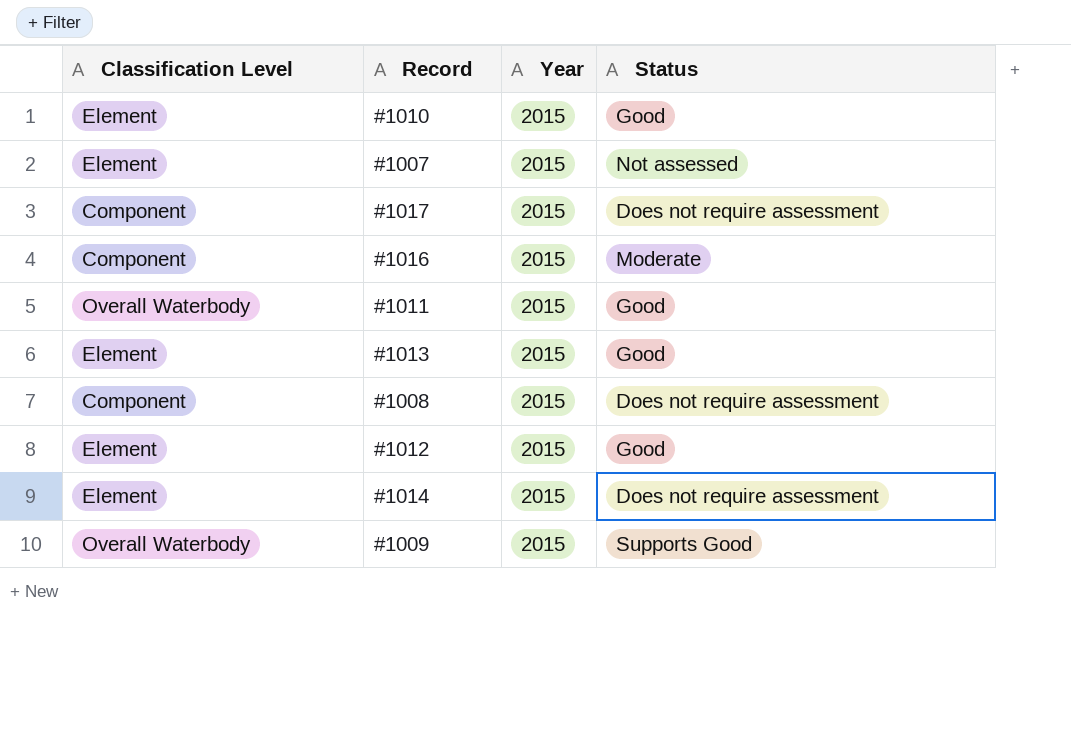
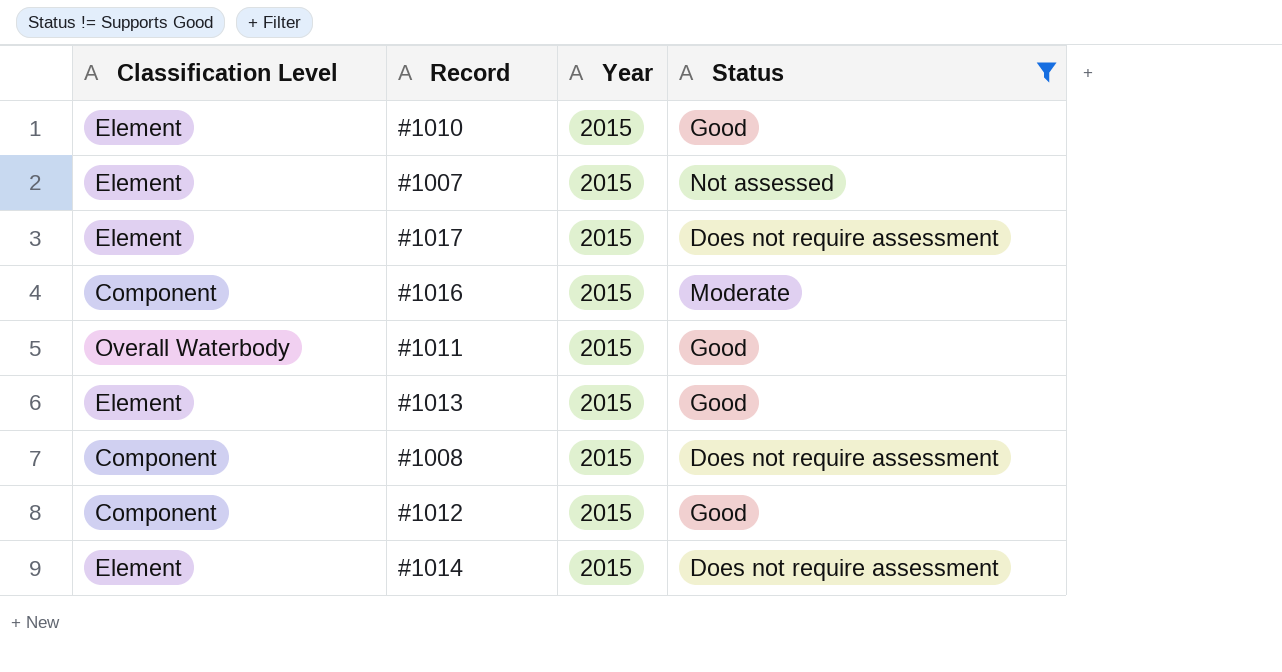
filter: none -> Status != Supports Good
#1017 | Classification Level: Component -> Element
#1012 | Classification Level: Element -> Component

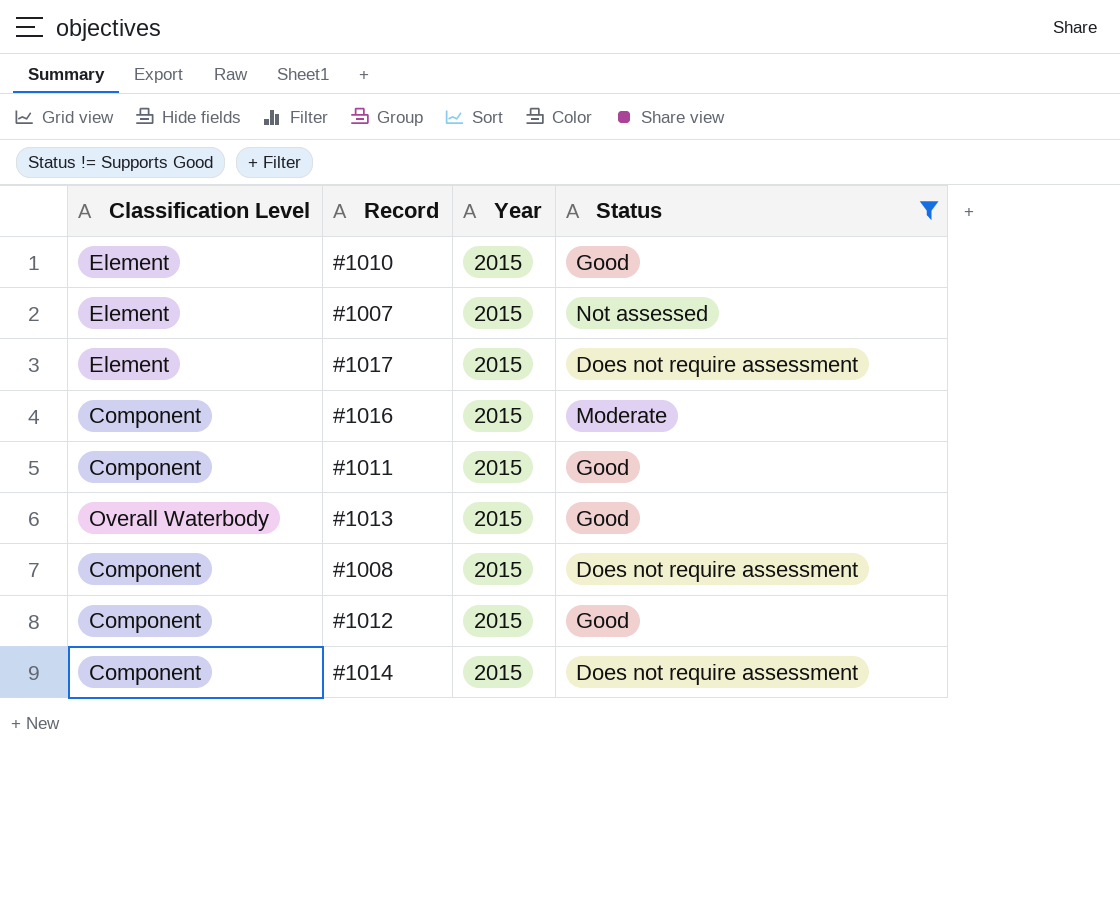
#1011 | Classification Level: Overall Waterbody -> Component
#1013 | Classification Level: Element -> Overall Waterbody
#1014 | Classification Level: Element -> Component

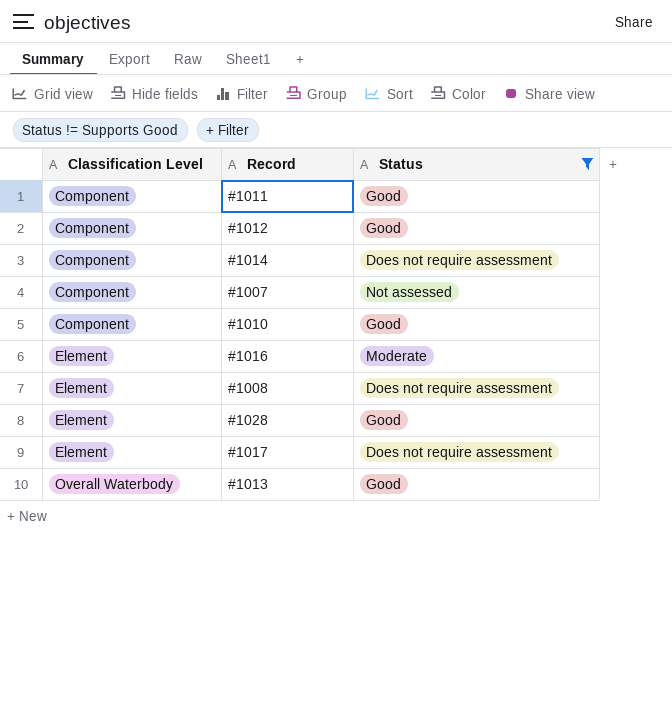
row order: none -> Classification Level ascending
column Year | position: 3 -> none
#1007 | Classification Level: Element -> Component
#1010 | Classification Level: Element -> Component
#1016 | Classification Level: Component -> Element
#1008 | Classification Level: Component -> Element
row #1028: none -> Element | Good

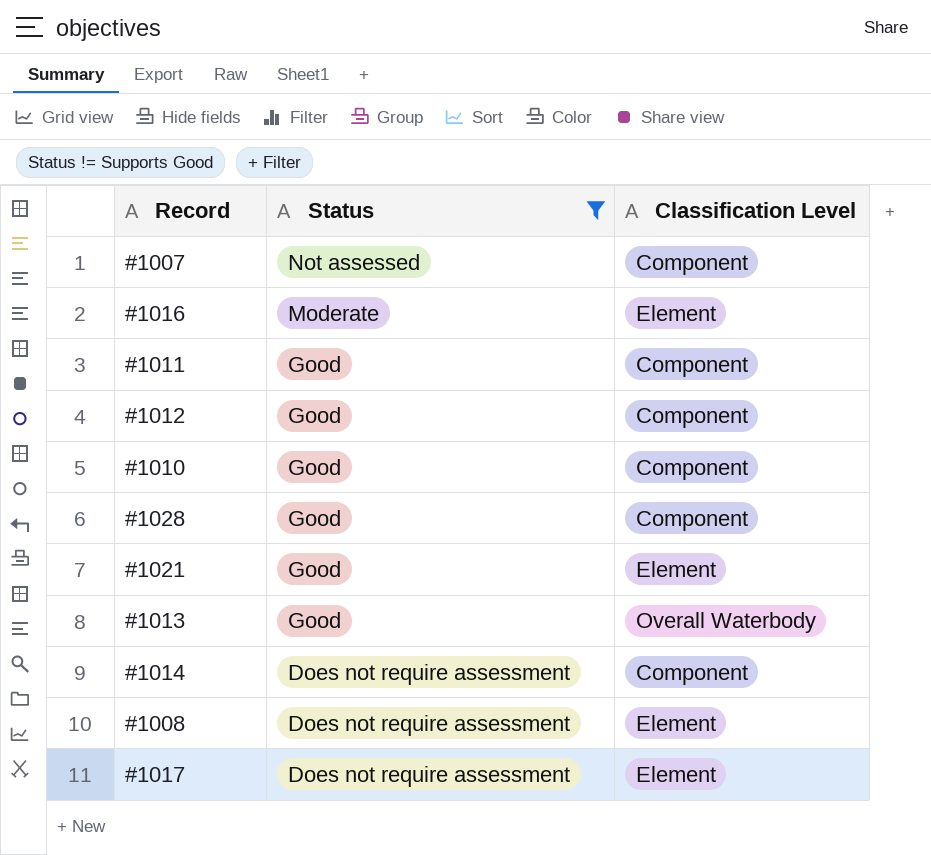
row order: Classification Level ascending -> Status descending
column Classification Level | position: 1 -> 3
#1028 | Classification Level: Element -> Component
row #1021: none -> Good | Element

